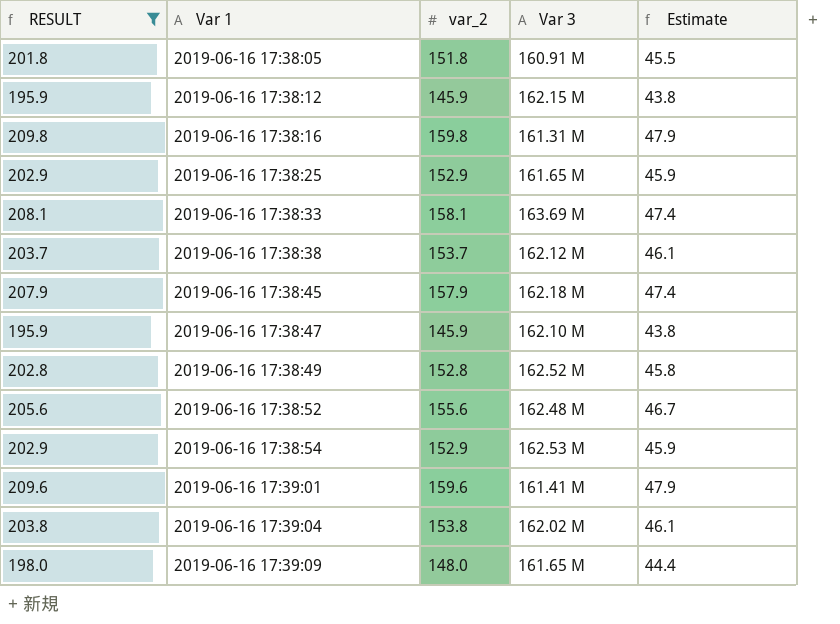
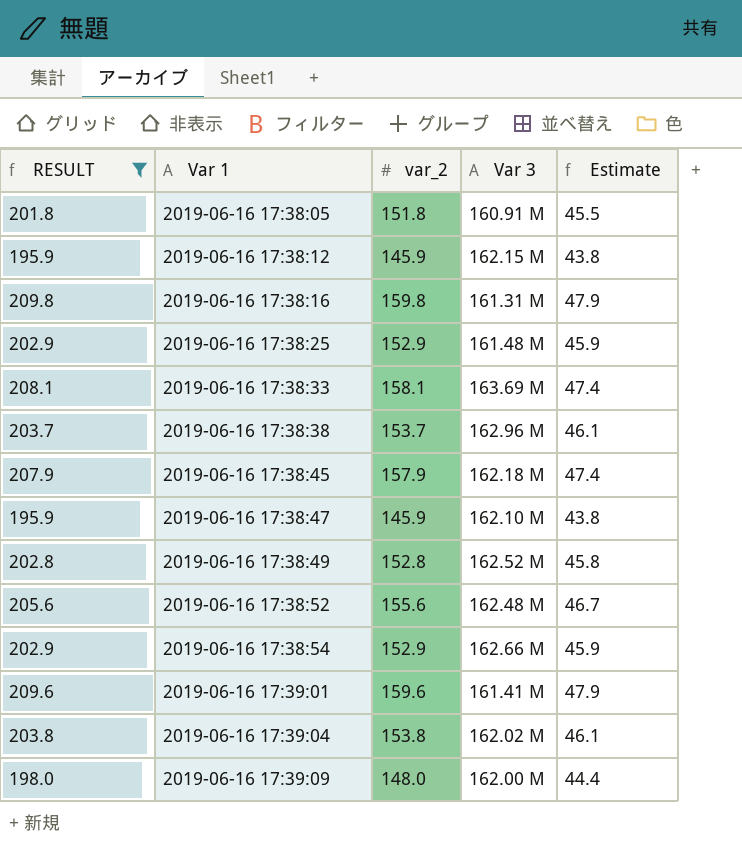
2019-06-16 17:38:25 | Var 3: 161.65 M -> 161.48 M
2019-06-16 17:38:38 | Var 3: 162.12 M -> 162.96 M
2019-06-16 17:38:54 | Var 3: 162.53 M -> 162.66 M
2019-06-16 17:39:09 | Var 3: 161.65 M -> 162.00 M

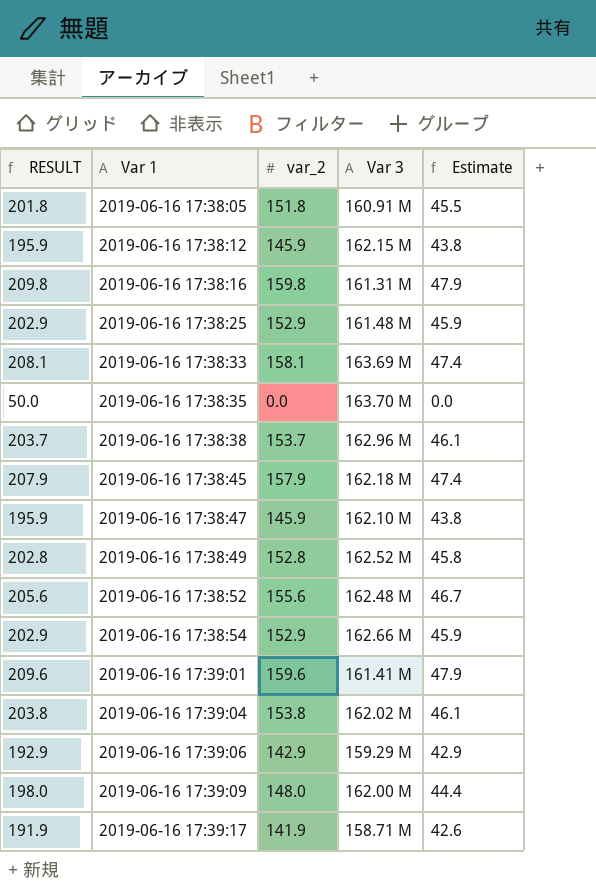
filter: RESULT >= 195.9 -> none

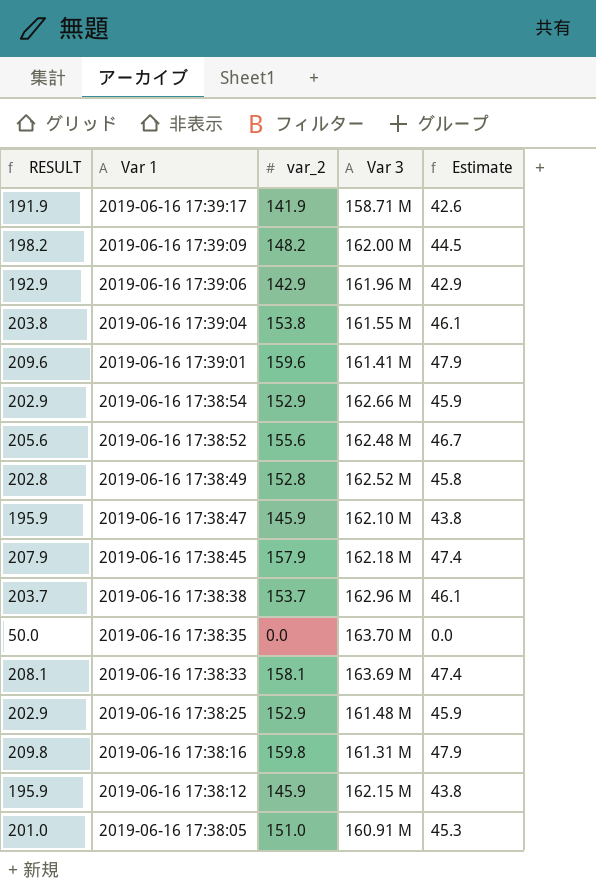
row order: Var 1 ascending -> Var 1 descending
2019-06-16 17:39:09 | RESULT: 198.0 -> 198.2
2019-06-16 17:39:09 | var_2: 148.0 -> 148.2
2019-06-16 17:39:09 | Estimate: 44.4 -> 44.5
2019-06-16 17:39:06 | Var 3: 159.29 M -> 161.96 M
2019-06-16 17:39:04 | Var 3: 162.02 M -> 161.55 M
2019-06-16 17:38:05 | RESULT: 201.8 -> 201.0
2019-06-16 17:38:05 | var_2: 151.8 -> 151.0
2019-06-16 17:38:05 | Estimate: 45.5 -> 45.3

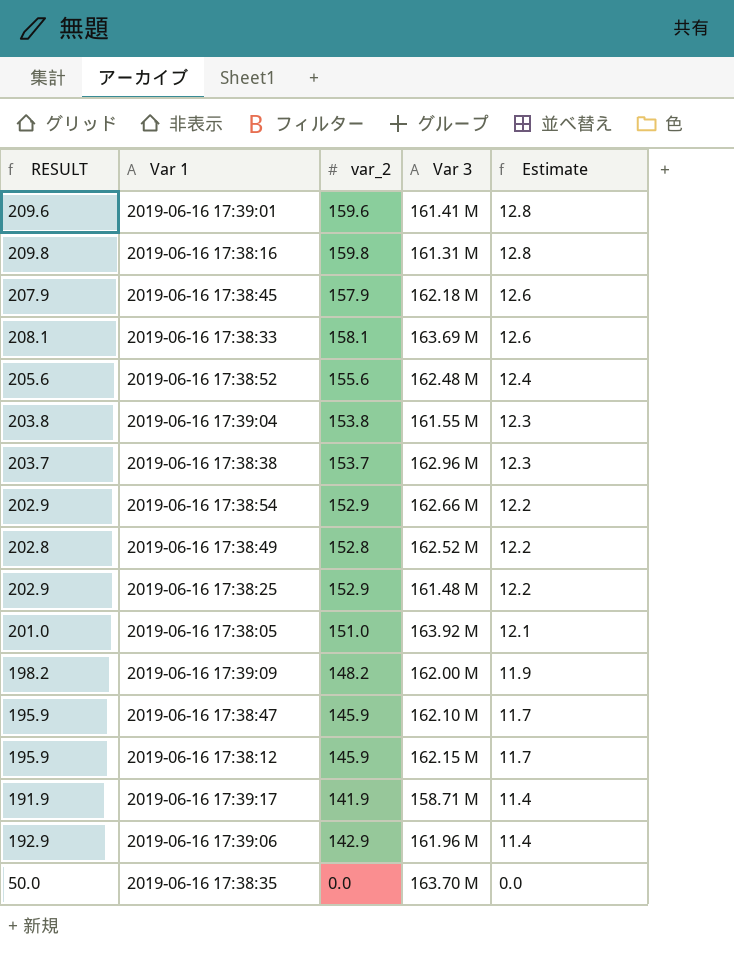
row order: Var 1 descending -> Estimate descending
column Estimate | formula: [var_2] * 0.3 -> [var_2] * 0.08
2019-06-16 17:38:05 | Var 3: 160.91 M -> 163.92 M

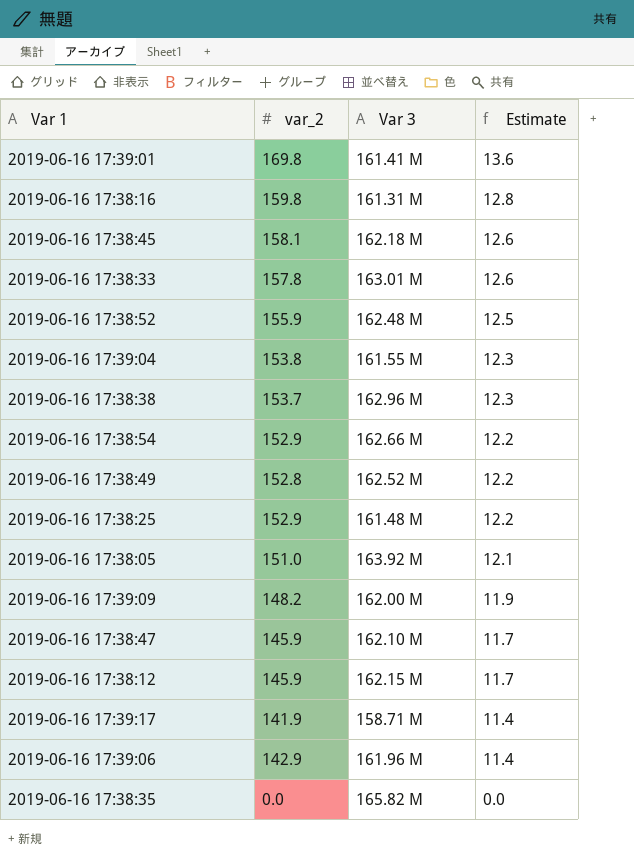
column RESULT | formula: [var_2] + 50 -> none
2019-06-16 17:39:01 | var_2: 159.6 -> 169.8
2019-06-16 17:39:01 | Estimate: 12.8 -> 13.6
2019-06-16 17:38:45 | var_2: 157.9 -> 158.1
2019-06-16 17:38:33 | var_2: 158.1 -> 157.8
2019-06-16 17:38:33 | Var 3: 163.69 M -> 163.01 M
2019-06-16 17:38:52 | var_2: 155.6 -> 155.9
2019-06-16 17:38:52 | Estimate: 12.4 -> 12.5
2019-06-16 17:38:35 | Var 3: 163.70 M -> 165.82 M

